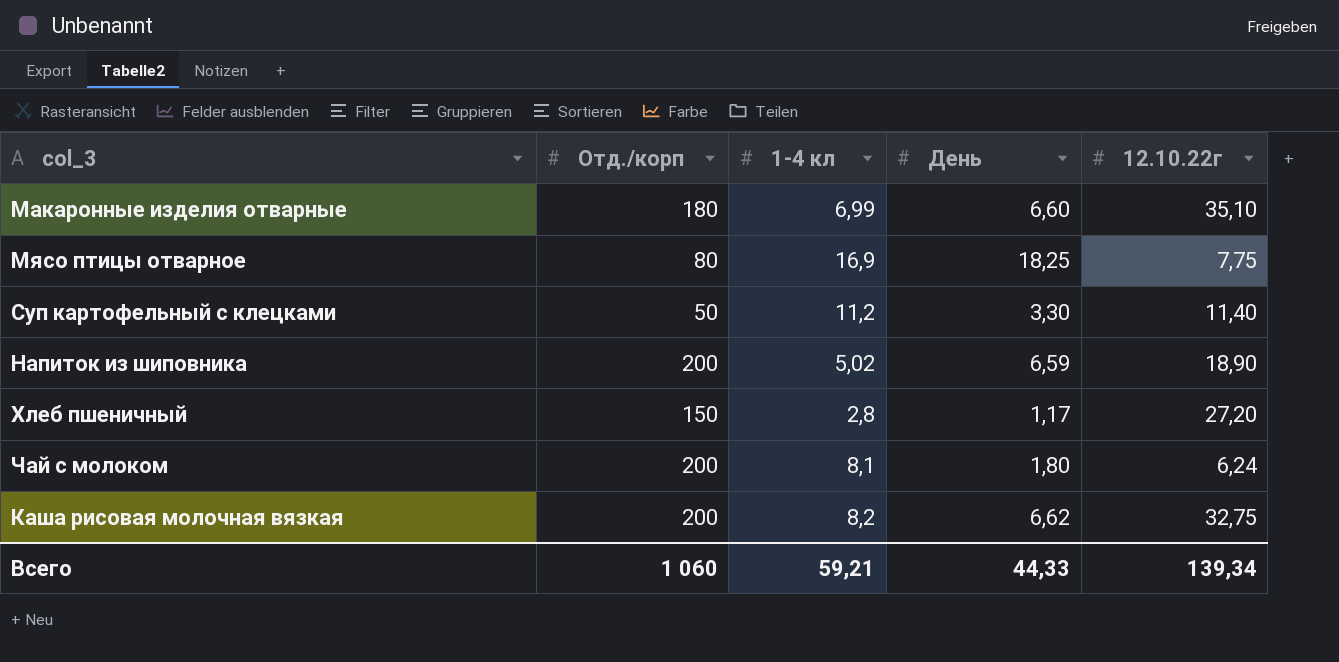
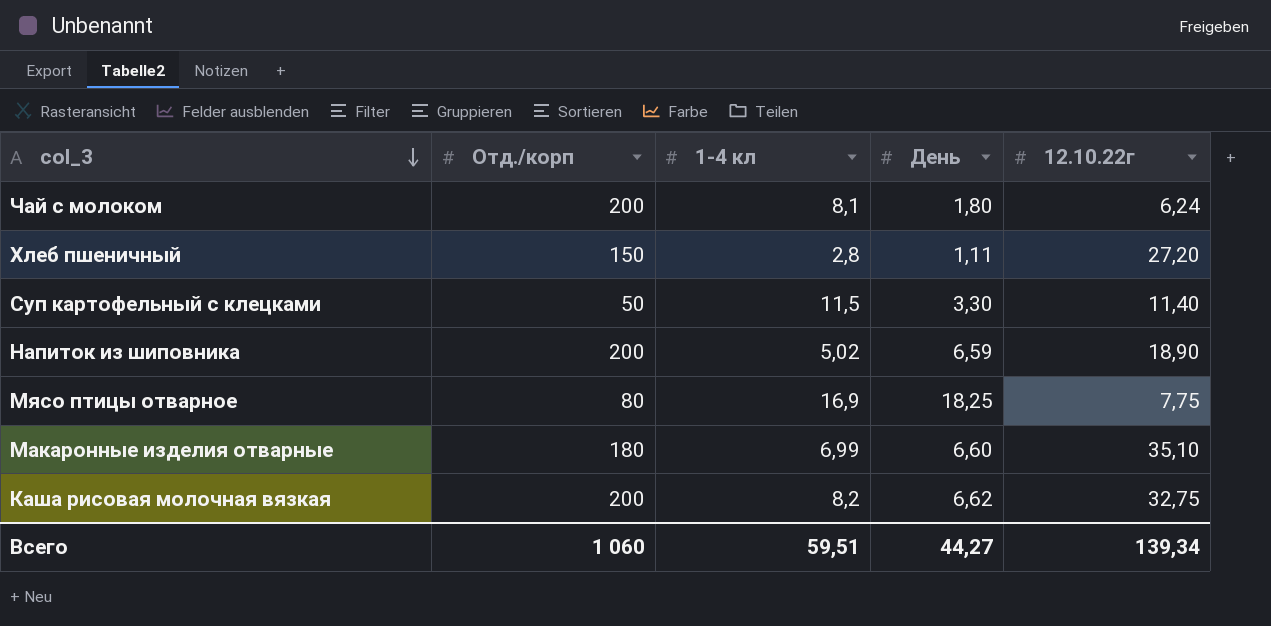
row order: none -> col_3 descending
Хлеб пшеничный | День: 1,17 -> 1,11
Суп картофельный с клецками | 1-4 кл: 11,2 -> 11,5
Всего | 1-4 кл: 59,21 -> 59,51
Всего | День: 44,33 -> 44,27

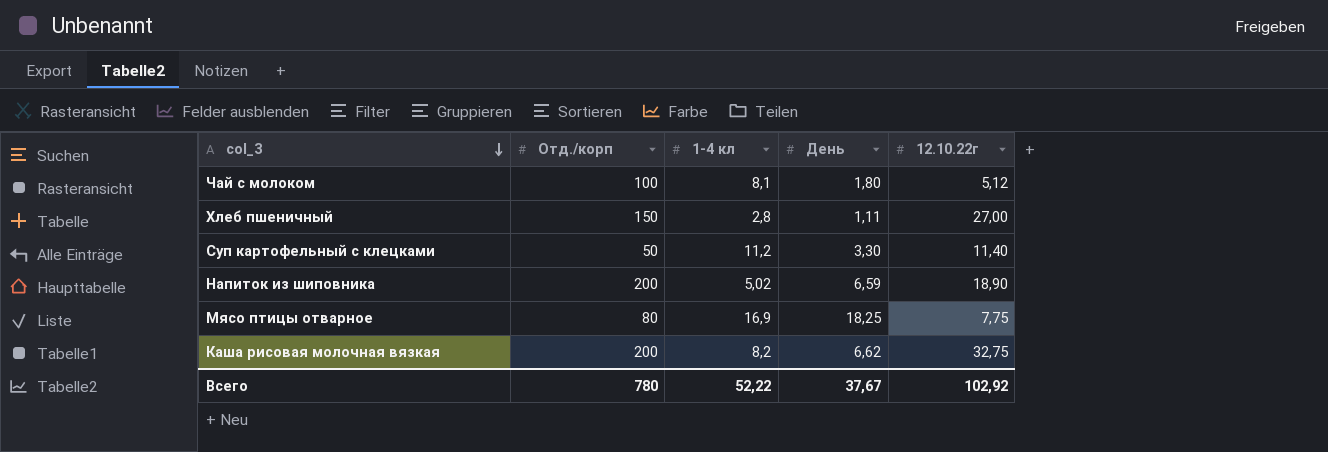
row Макаронные изделия отварные: 180 | 6,99 | 6,60 | 35,10 -> none
Чай с молоком | Отд./корп: 200 -> 100
Чай с молоком | 12.10.22г: 6,24 -> 5,12
Хлеб пшеничный | 12.10.22г: 27,20 -> 27,00
Суп картофельный с клецками | 1-4 кл: 11,5 -> 11,2
Всего | Отд./корп: 1 060 -> 780
Всего | 1-4 кл: 59,51 -> 52,22
Всего | День: 44,27 -> 37,67
Всего | 12.10.22г: 139,34 -> 102,92

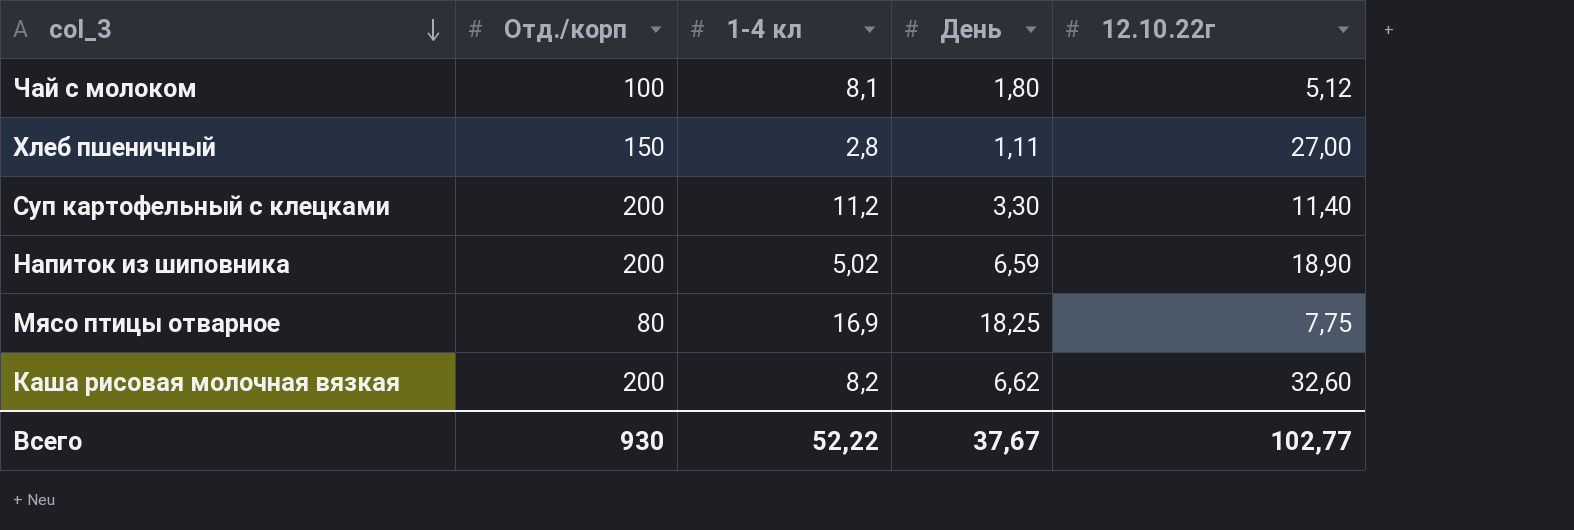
Суп картофельный с клецками | Отд./корп: 50 -> 200
Каша рисовая молочная вязкая | 12.10.22г: 32,75 -> 32,60
Всего | Отд./корп: 780 -> 930
Всего | 12.10.22г: 102,92 -> 102,77

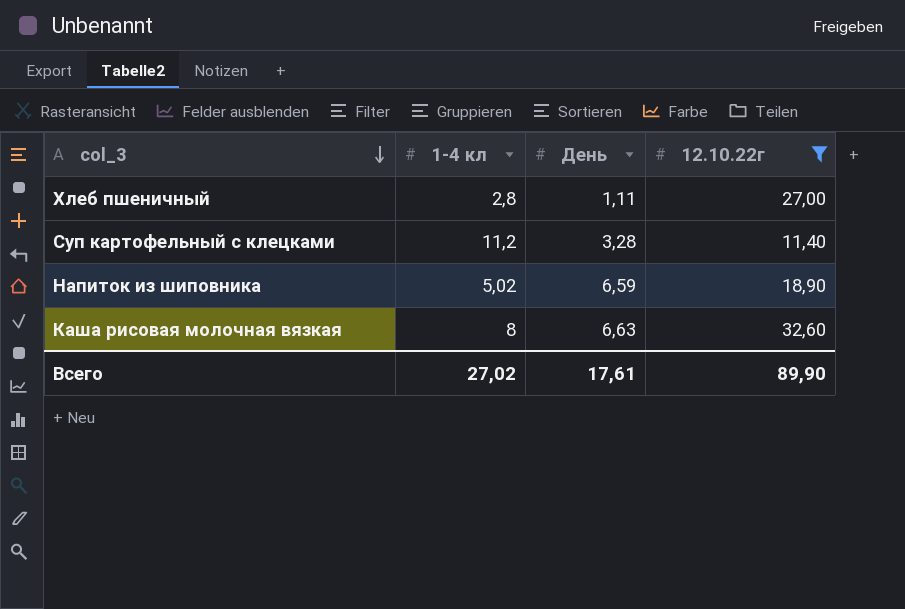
filter: none -> 12.10.22г >= 11,40
column Отд./корп | position: 2 -> none
Суп картофельный с клецками | День: 3,30 -> 3,28
Каша рисовая молочная вязкая | 1-4 кл: 8,2 -> 8
Каша рисовая молочная вязкая | День: 6,62 -> 6,63
Всего | 1-4 кл: 52,22 -> 27,02
Всего | День: 37,67 -> 17,61
Всего | 12.10.22г: 102,77 -> 89,90

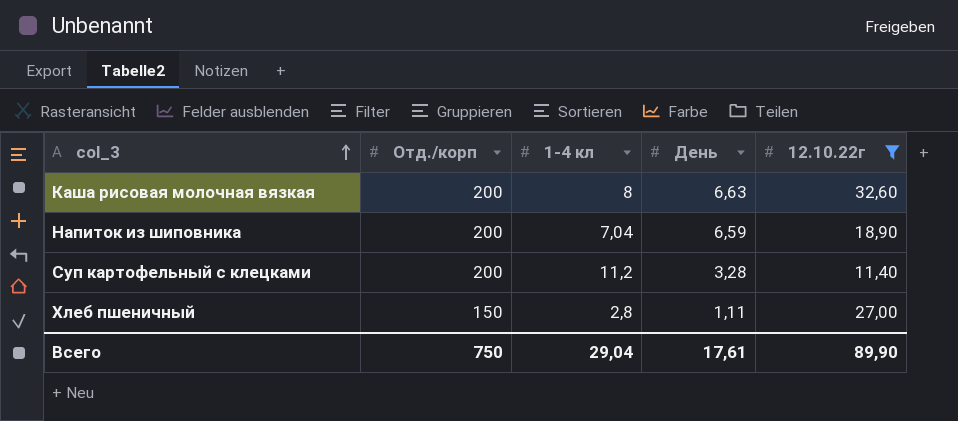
row order: col_3 descending -> col_3 ascending
column Отд./корп | position: none -> 2
Напиток из шиповника | 1-4 кл: 5,02 -> 7,04
Всего | 1-4 кл: 27,02 -> 29,04

